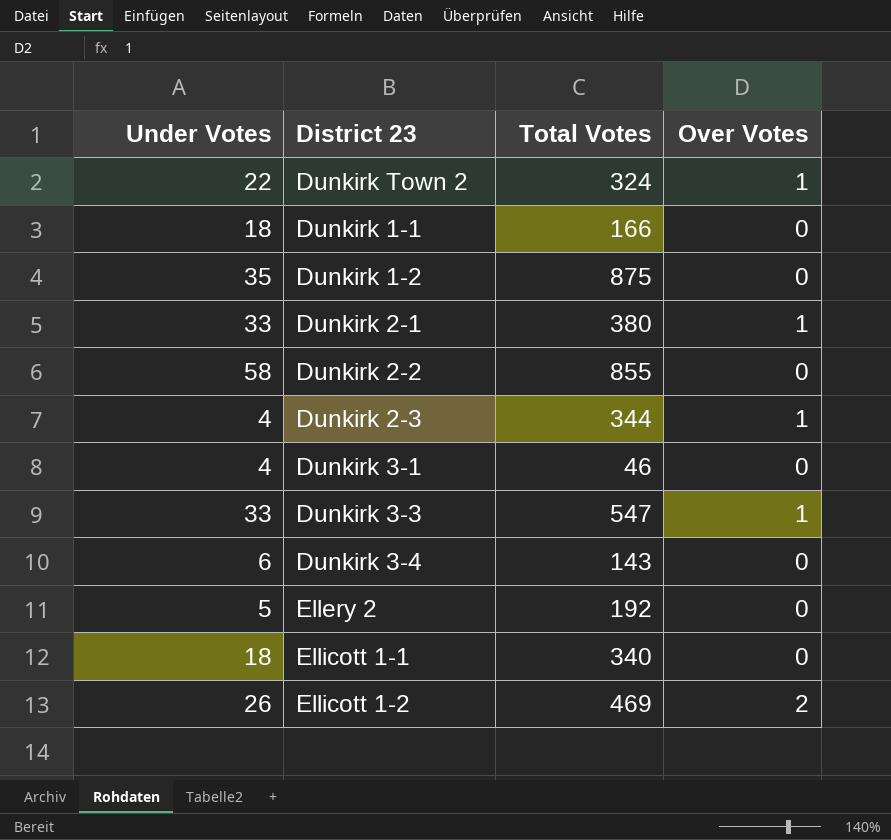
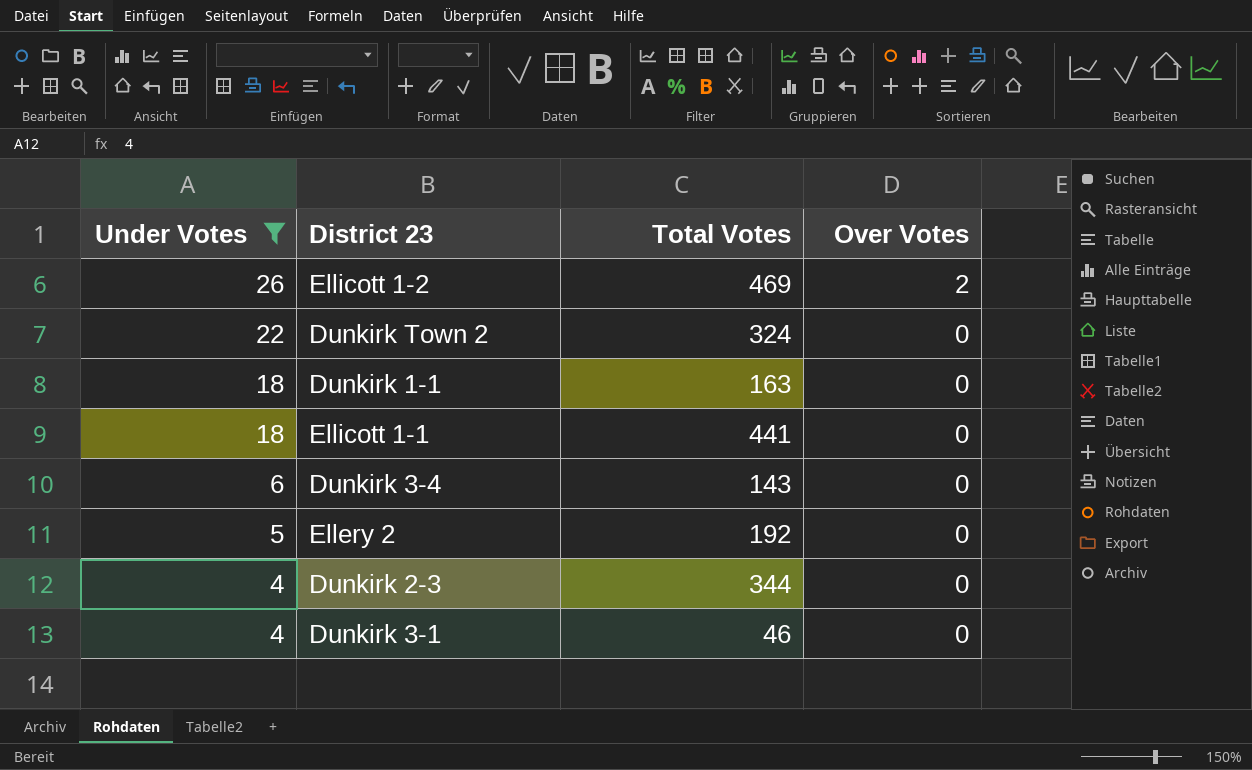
filter: none -> Under Votes <= 26
row order: none -> Under Votes descending
Dunkirk Town 2 | Over Votes: 1 -> 0
Dunkirk 1-1 | Total Votes: 166 -> 163
Ellicott 1-1 | Total Votes: 340 -> 441
Dunkirk 2-3 | Over Votes: 1 -> 0

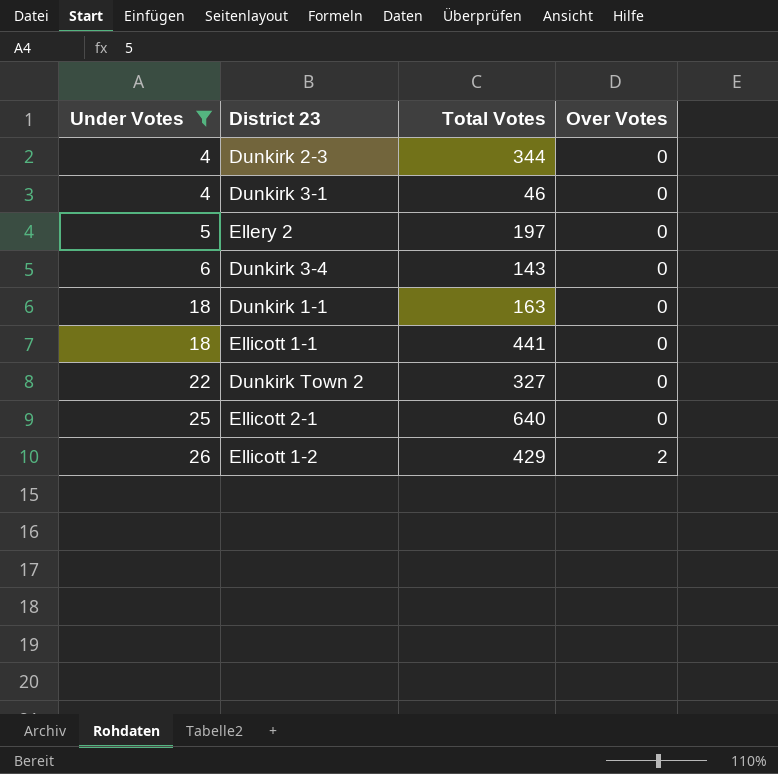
row order: Under Votes descending -> Under Votes ascending
Ellery 2 | Total Votes: 192 -> 197
Dunkirk Town 2 | Total Votes: 324 -> 327
row Ellicott 2-1: none -> 25 | 640 | 0
Ellicott 1-2 | Total Votes: 469 -> 429

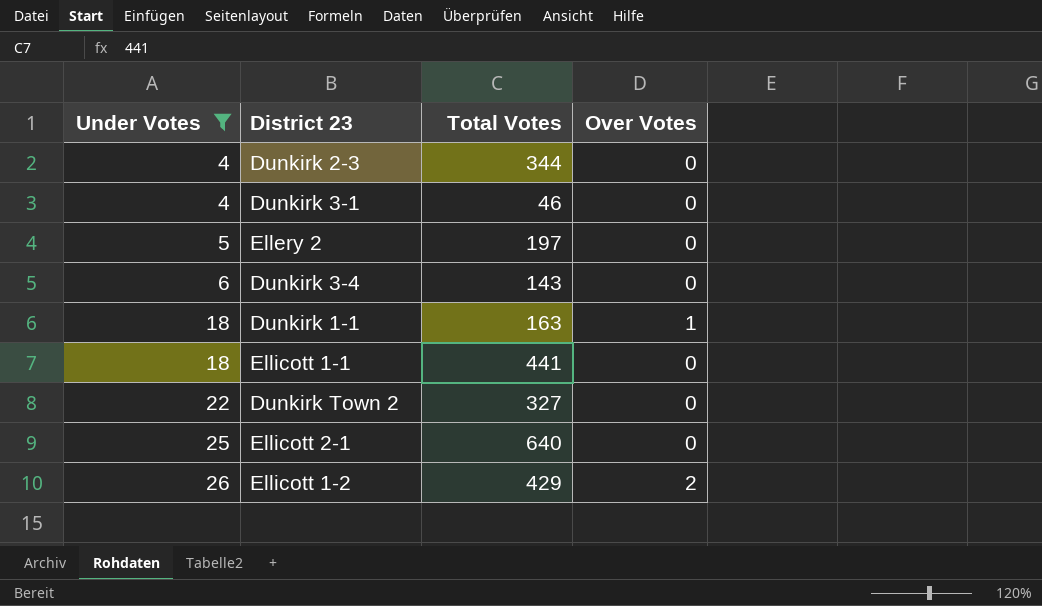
Dunkirk 1-1 | Over Votes: 0 -> 1

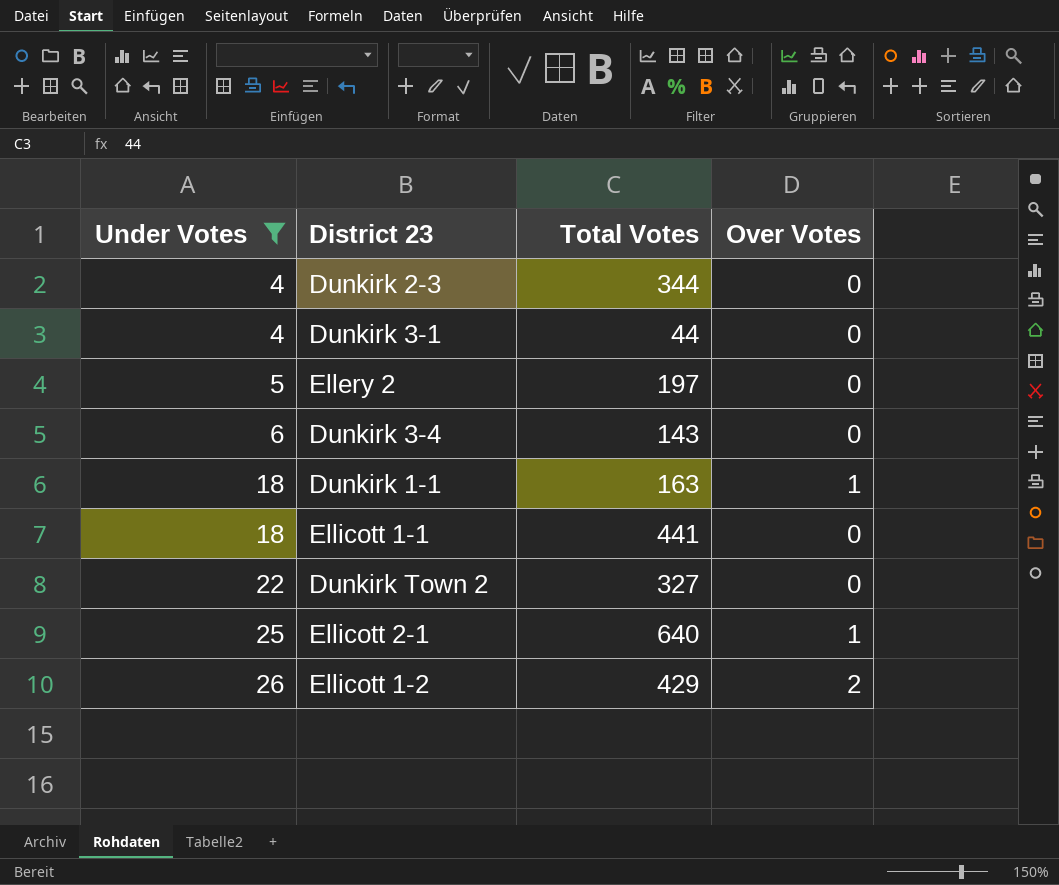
Dunkirk 3-1 | Total Votes: 46 -> 44
Ellicott 2-1 | Over Votes: 0 -> 1

